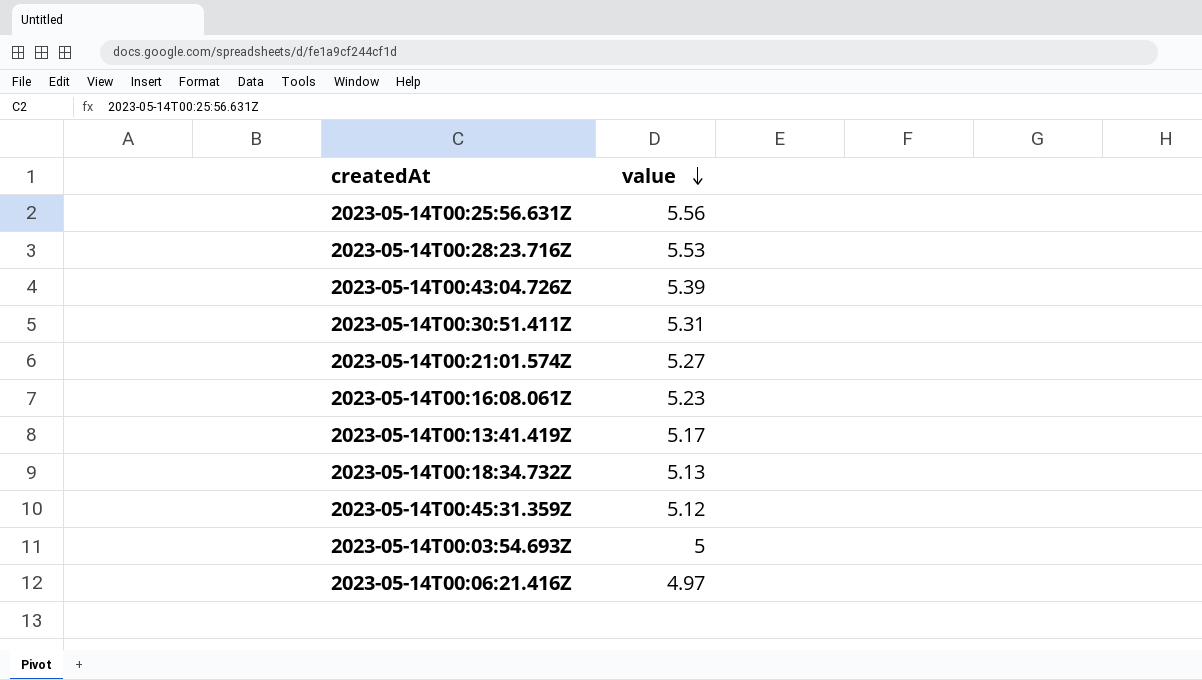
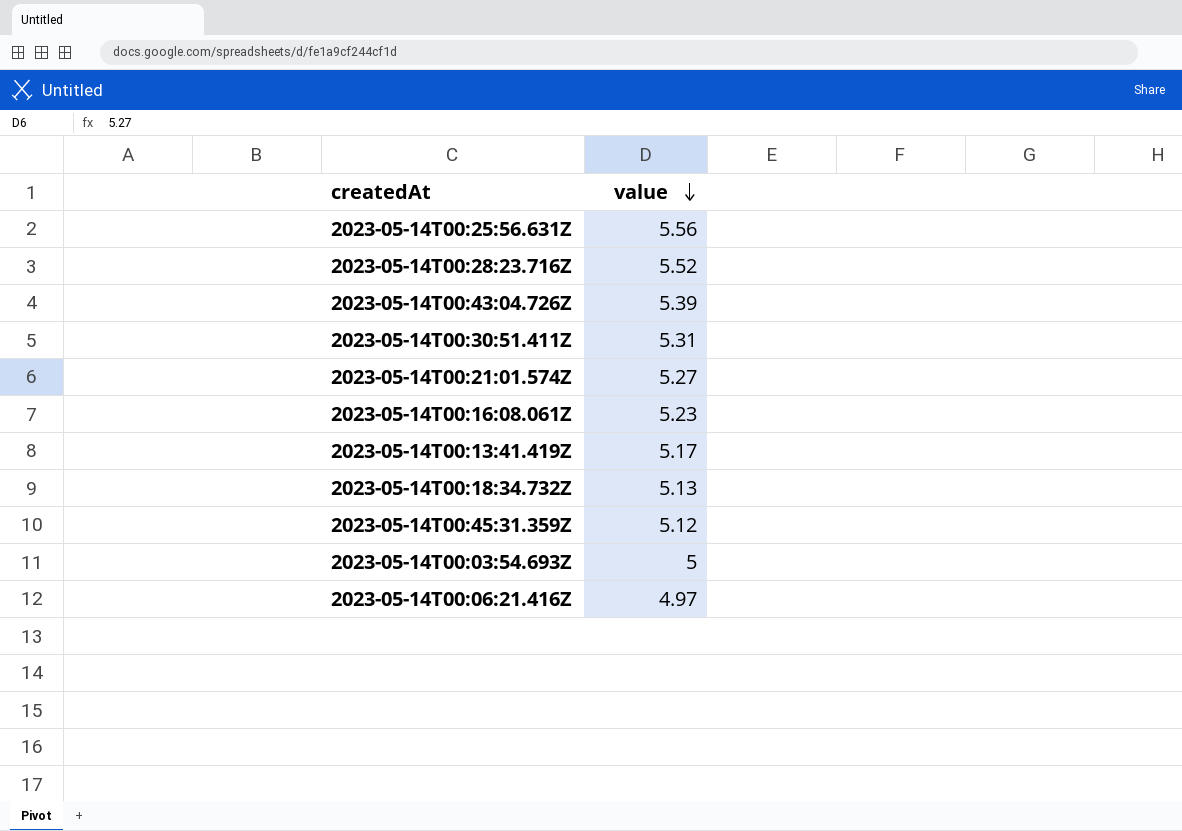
2023-05-14T00:28:23.716Z | value: 5.53 -> 5.52

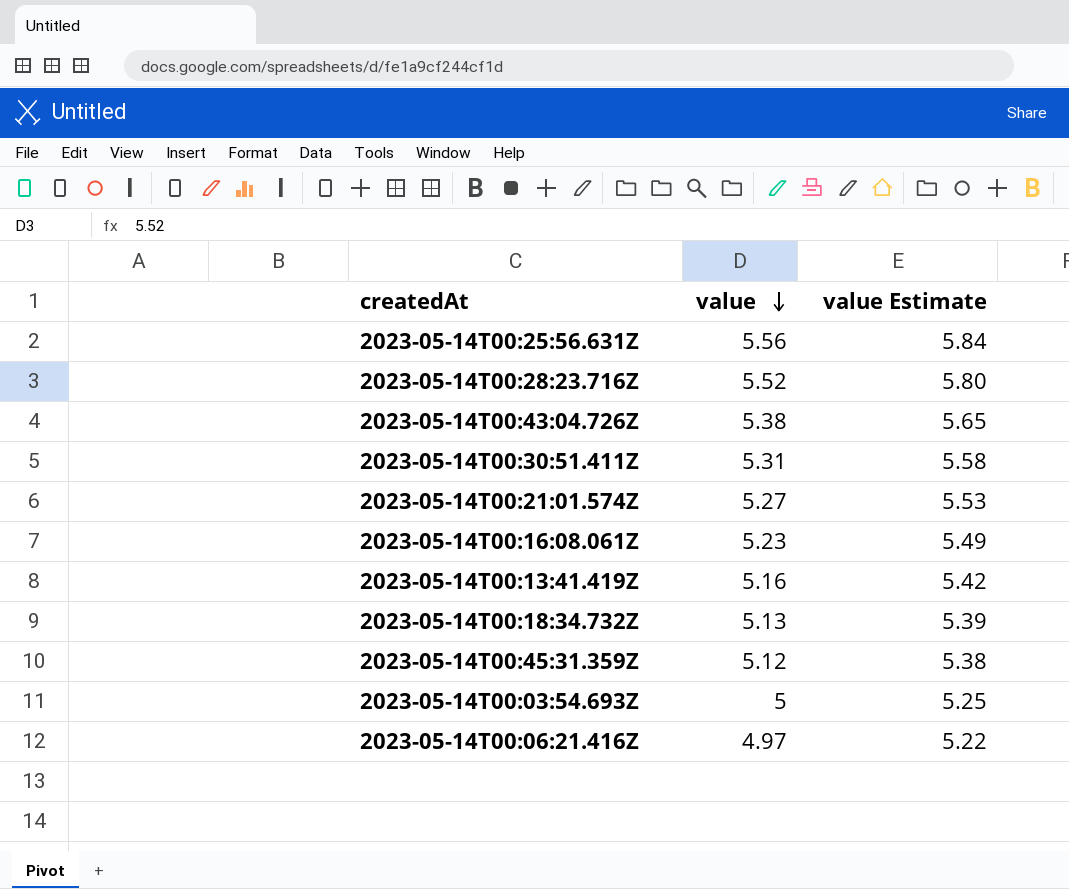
column value Estimate | formula: none -> [value] * 1.05
2023-05-14T00:43:04.726Z | value: 5.39 -> 5.38
2023-05-14T00:13:41.419Z | value: 5.17 -> 5.16

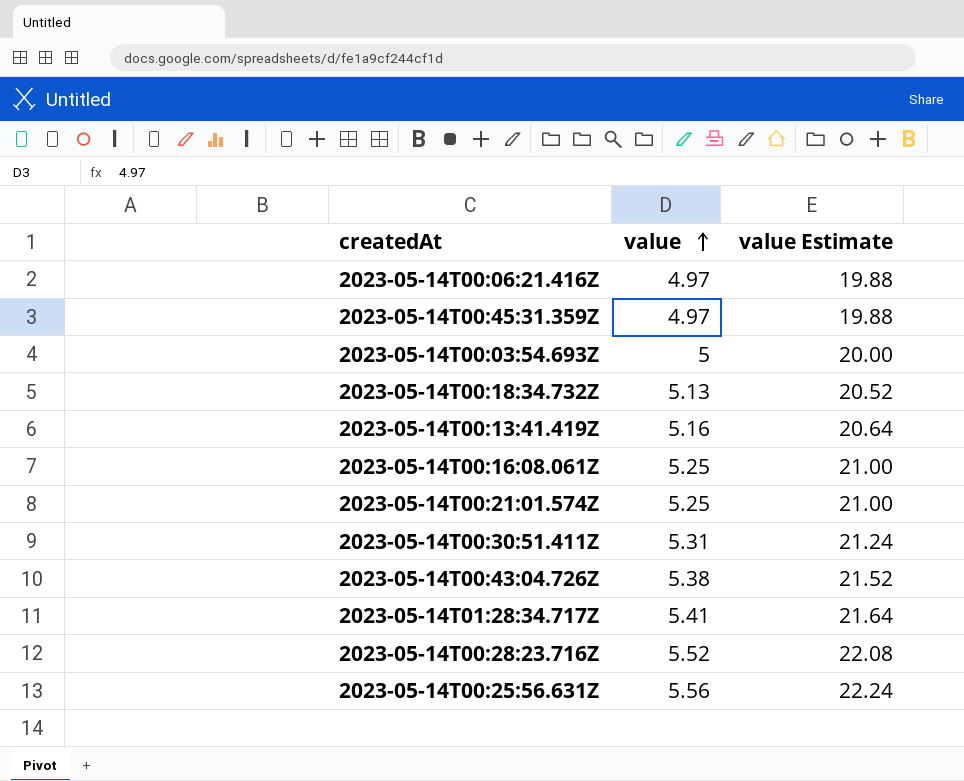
row order: value descending -> value ascending
column value Estimate | formula: [value] * 1.05 -> [value] * 4
2023-05-14T00:45:31.359Z | value: 5.12 -> 4.97
2023-05-14T00:16:08.061Z | value: 5.23 -> 5.25
2023-05-14T00:21:01.574Z | value: 5.27 -> 5.25
row 2023-05-14T01:28:34.717Z: none -> 5.41 | 21.64

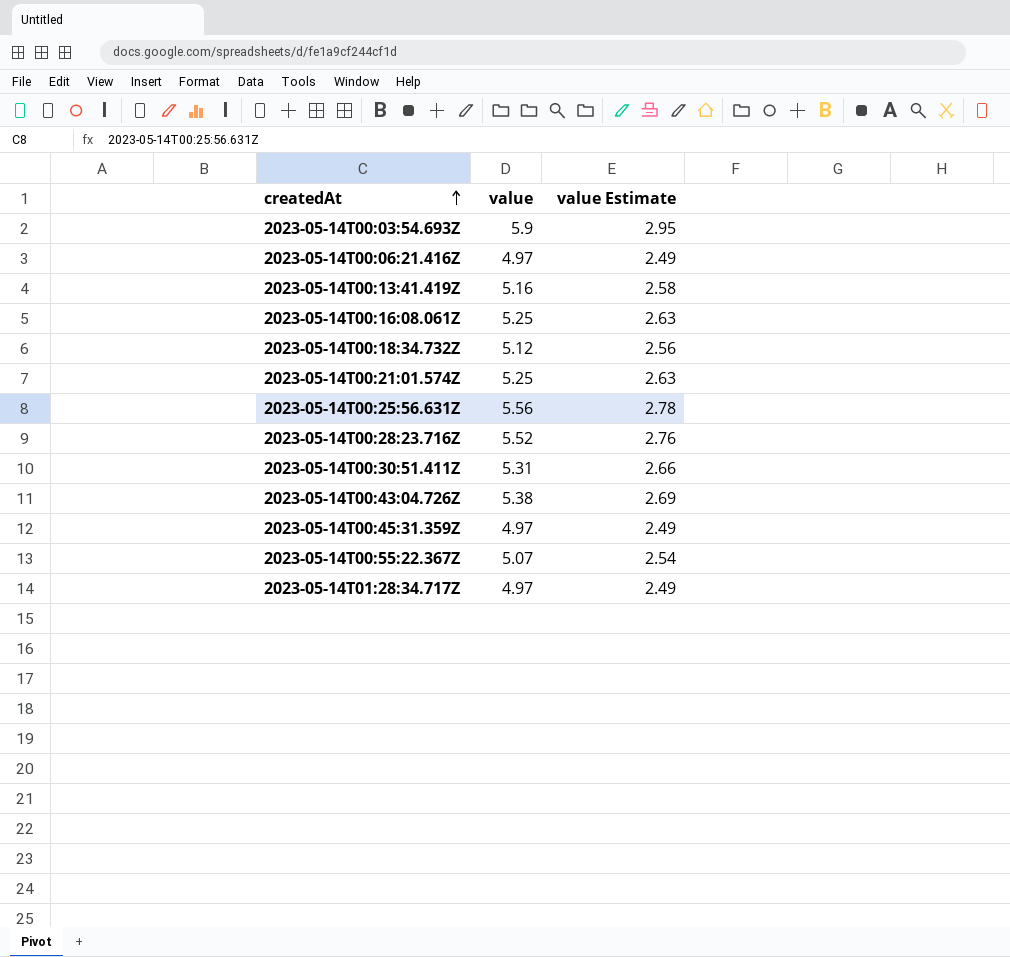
row order: value ascending -> createdAt ascending
column value Estimate | formula: [value] * 4 -> [value] * 0.5
2023-05-14T00:03:54.693Z | value: 5 -> 5.9
2023-05-14T00:18:34.732Z | value: 5.13 -> 5.12
row 2023-05-14T00:55:22.367Z: none -> 5.07 | 2.54
2023-05-14T01:28:34.717Z | value: 5.41 -> 4.97

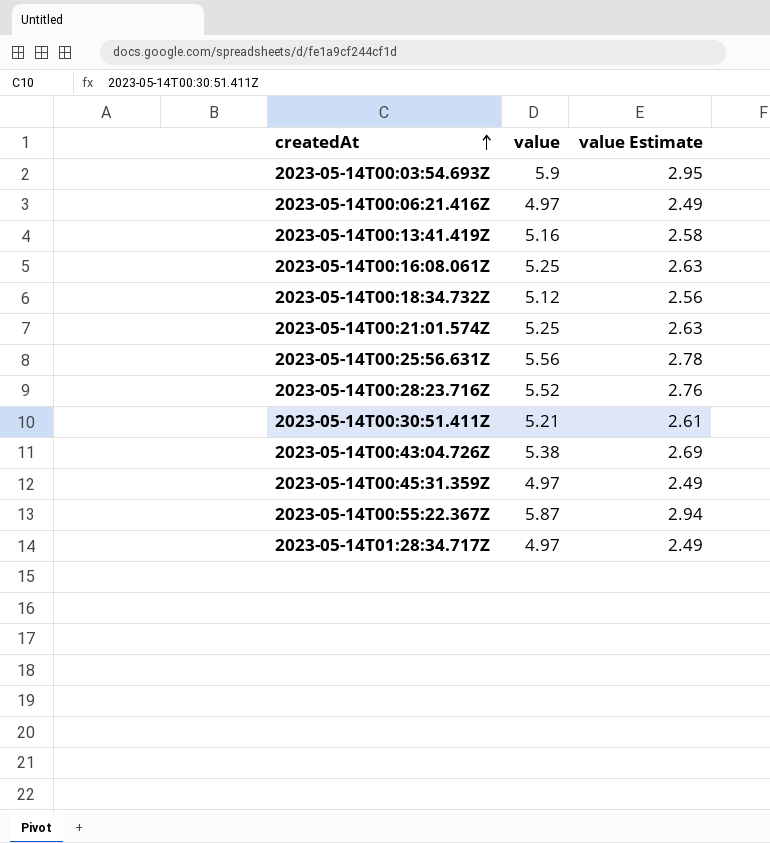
2023-05-14T00:30:51.411Z | value: 5.31 -> 5.21
2023-05-14T00:30:51.411Z | value Estimate: 2.66 -> 2.61
2023-05-14T00:55:22.367Z | value: 5.07 -> 5.87
2023-05-14T00:55:22.367Z | value Estimate: 2.54 -> 2.94

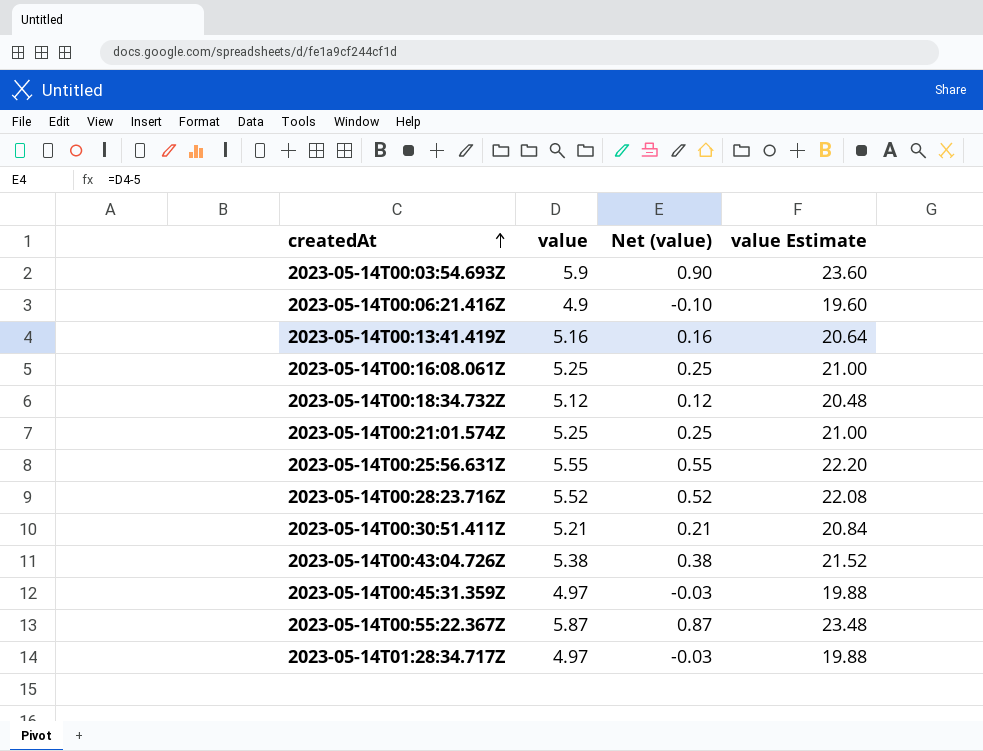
column Net (value) | formula: none -> [value] - 5
column value Estimate | formula: [value] * 0.5 -> [value] * 4
2023-05-14T00:06:21.416Z | value: 4.97 -> 4.9
2023-05-14T00:25:56.631Z | value: 5.56 -> 5.55

